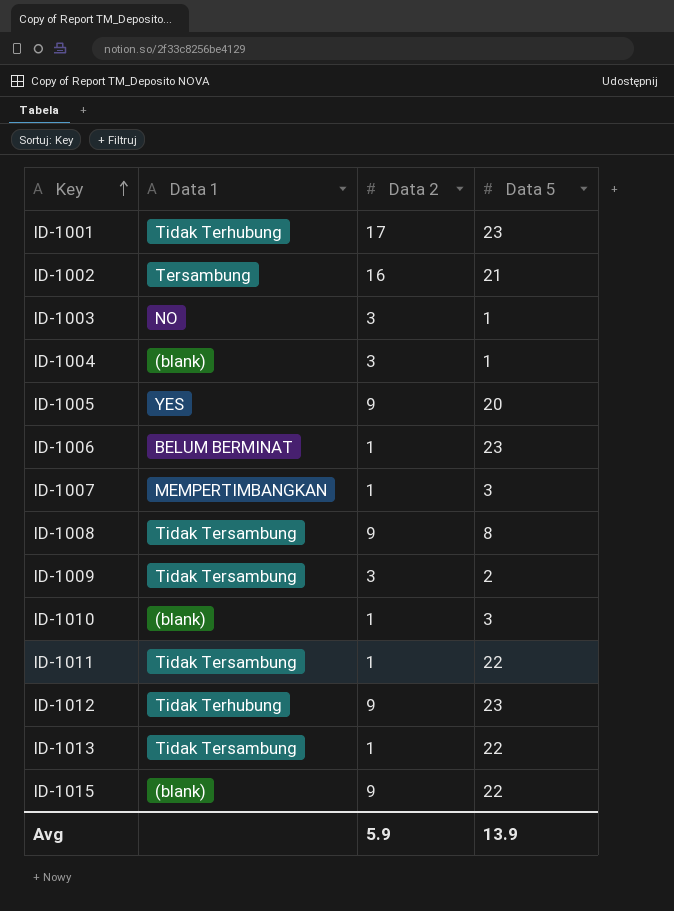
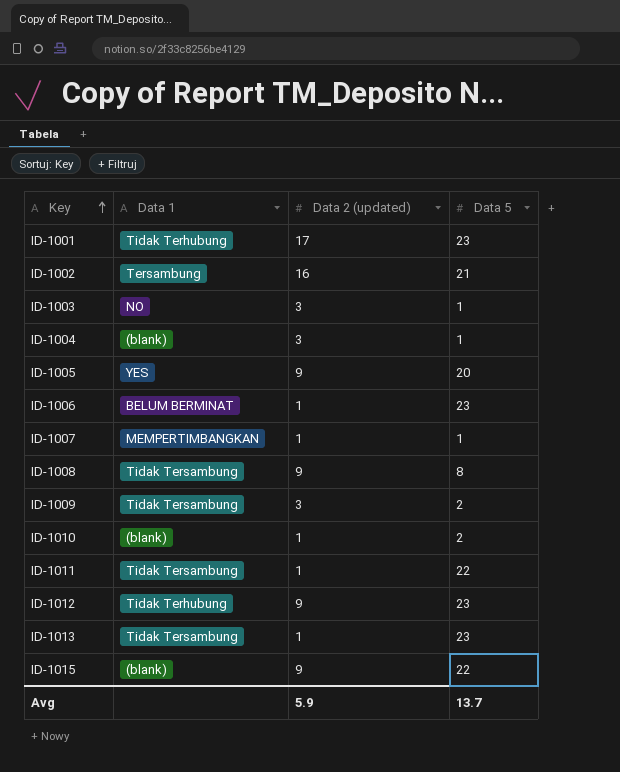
column name: Data 2 -> Data 2 (updated)
ID-1007 | Data 5: 3 -> 1
ID-1010 | Data 5: 3 -> 2
ID-1013 | Data 5: 22 -> 23
Avg | Data 5: 13.9 -> 13.7

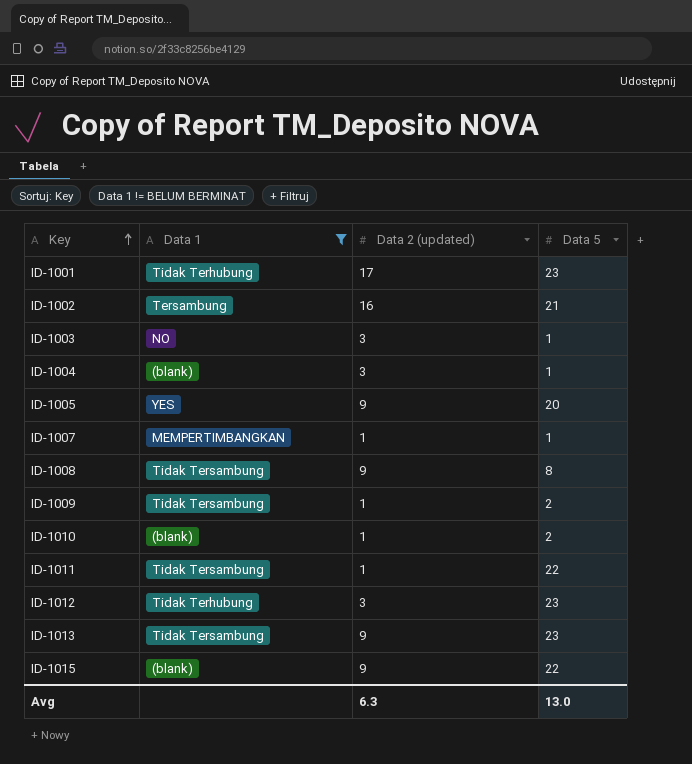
filter: none -> Data 1 != BELUM BERMINAT
ID-1009 | Data 2 (updated): 3 -> 1
ID-1012 | Data 2 (updated): 9 -> 3
ID-1013 | Data 2 (updated): 1 -> 9
Avg | Data 2 (updated): 5.9 -> 6.3
Avg | Data 5: 13.7 -> 13.0

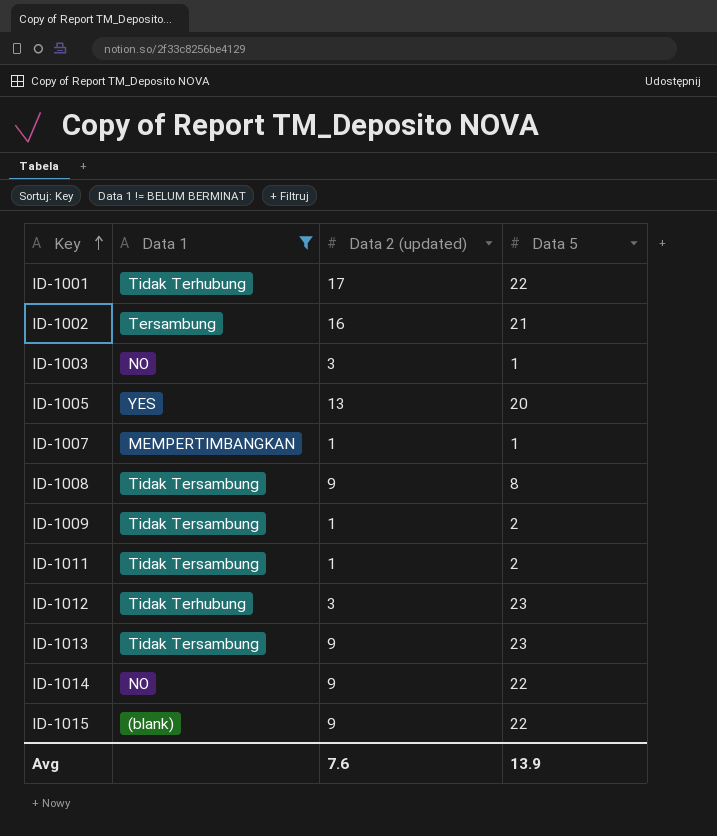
row ID-1004: (blank) | 3 | 1 -> none
row ID-1010: (blank) | 1 | 2 -> none
ID-1001 | Data 5: 23 -> 22
ID-1005 | Data 2 (updated): 9 -> 13
ID-1011 | Data 5: 22 -> 2
row ID-1014: none -> NO | 9 | 22
Avg | Data 2 (updated): 6.3 -> 7.6
Avg | Data 5: 13.0 -> 13.9

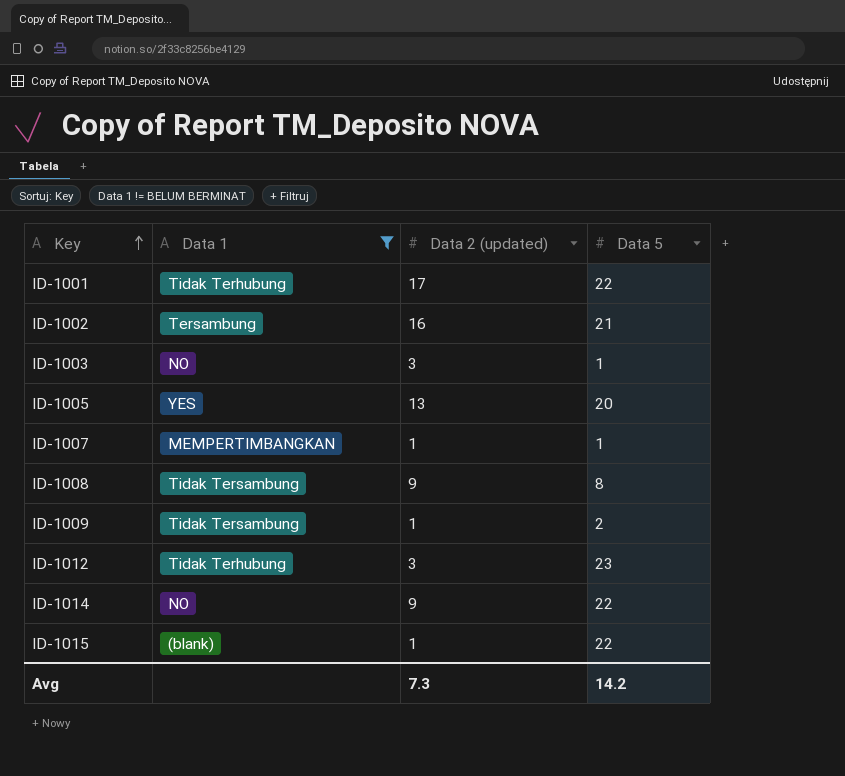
row ID-1011: Tidak Tersambung | 1 | 2 -> none
row ID-1013: Tidak Tersambung | 9 | 23 -> none
ID-1015 | Data 2 (updated): 9 -> 1
Avg | Data 2 (updated): 7.6 -> 7.3
Avg | Data 5: 13.9 -> 14.2

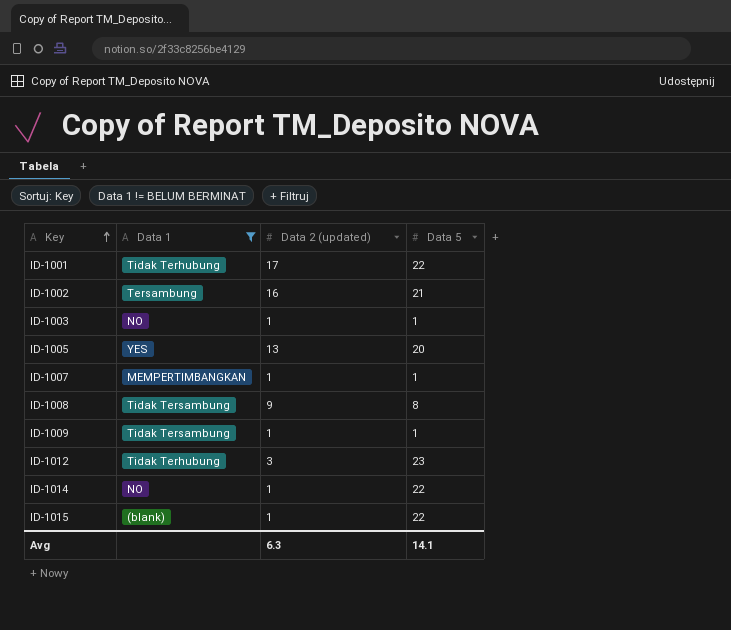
ID-1003 | Data 2 (updated): 3 -> 1
ID-1009 | Data 5: 2 -> 1
ID-1014 | Data 2 (updated): 9 -> 1
Avg | Data 2 (updated): 7.3 -> 6.3
Avg | Data 5: 14.2 -> 14.1

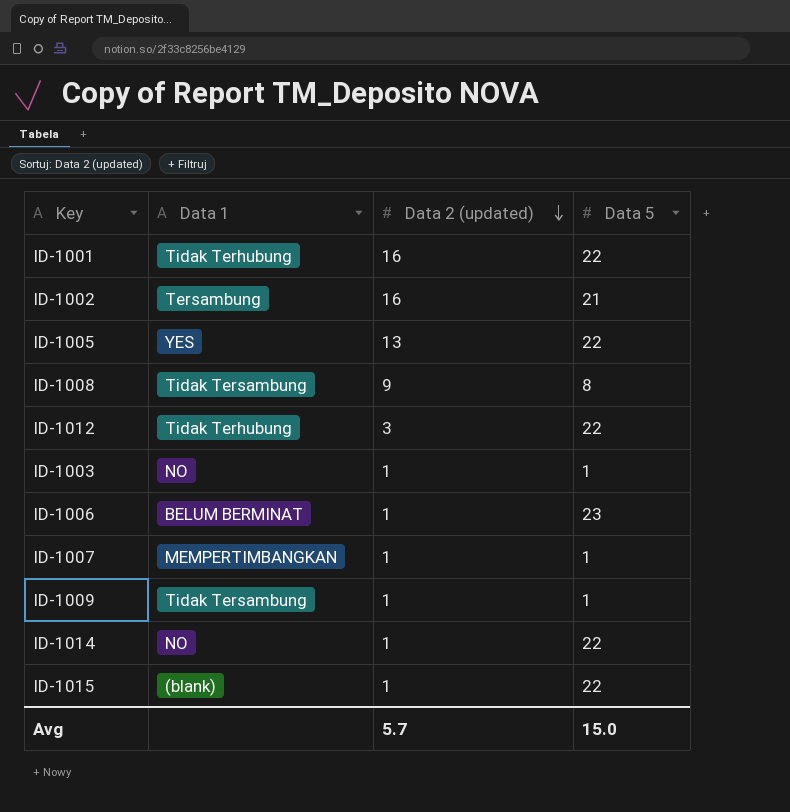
filter: Data 1 != BELUM BERMINAT -> none
row order: Key ascending -> Data 2 (updated) descending
ID-1001 | Data 2 (updated): 17 -> 16
ID-1005 | Data 5: 20 -> 22
ID-1012 | Data 5: 23 -> 22
Avg | Data 2 (updated): 6.3 -> 5.7
Avg | Data 5: 14.1 -> 15.0

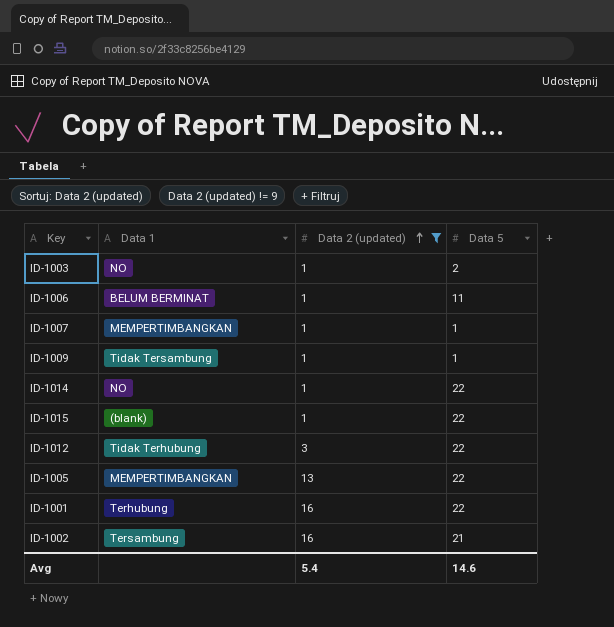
filter: none -> Data 2 (updated) != 9
row order: Data 2 (updated) descending -> Data 2 (updated) ascending
ID-1003 | Data 5: 1 -> 2
ID-1006 | Data 5: 23 -> 11
ID-1005 | Data 1: YES -> MEMPERTIMBANGKAN
ID-1001 | Data 1: Tidak Terhubung -> Terhubung
Avg | Data 2 (updated): 5.7 -> 5.4
Avg | Data 5: 15.0 -> 14.6

